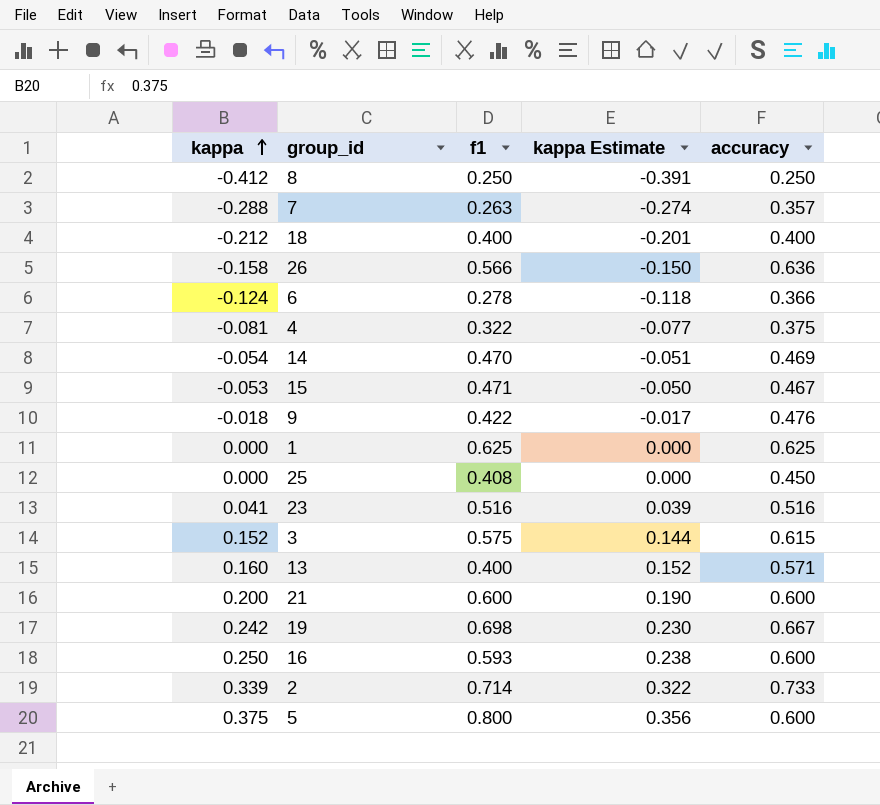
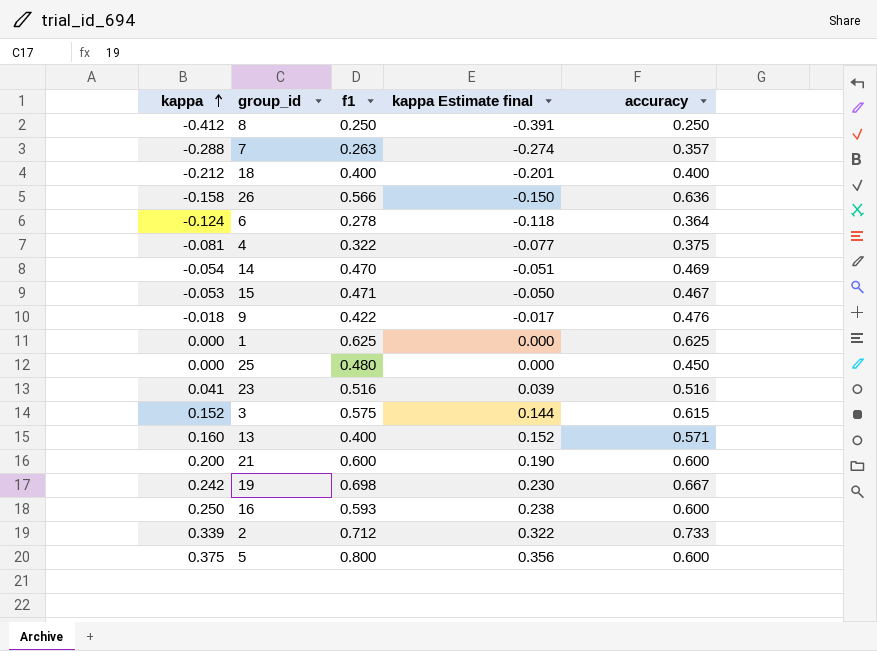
column name: kappa Estimate -> kappa Estimate final
6 | accuracy: 0.366 -> 0.364
25 | f1: 0.408 -> 0.480
2 | f1: 0.714 -> 0.712

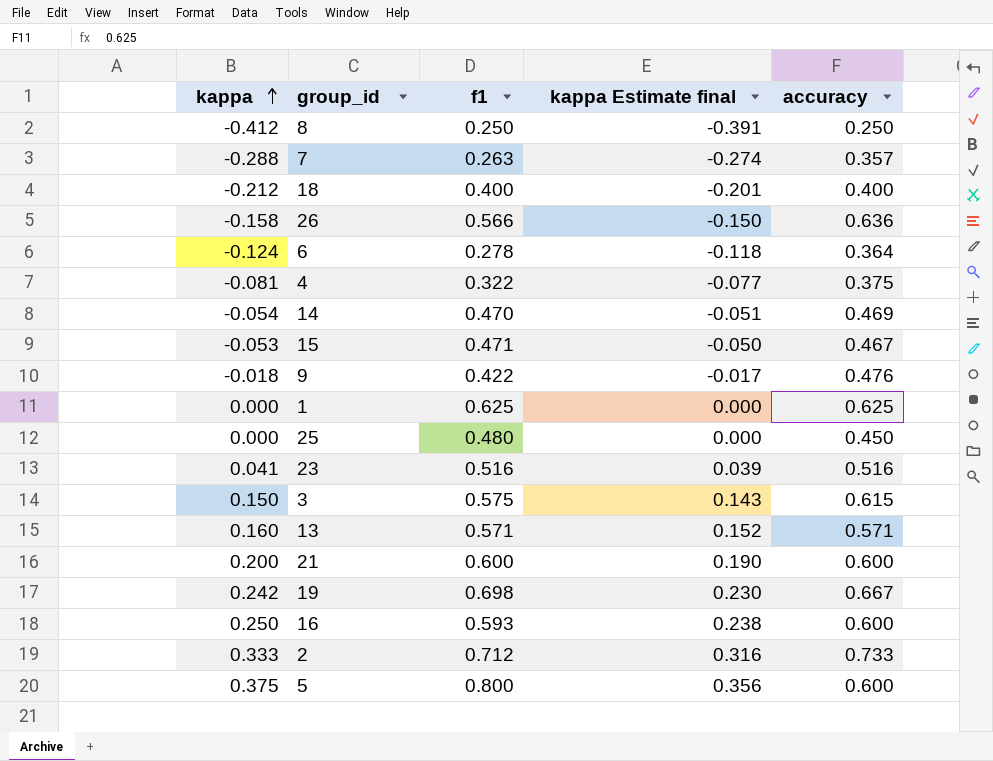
3 | kappa: 0.152 -> 0.150
3 | kappa Estimate final: 0.144 -> 0.143
13 | f1: 0.400 -> 0.571
2 | kappa: 0.339 -> 0.333
2 | kappa Estimate final: 0.322 -> 0.316

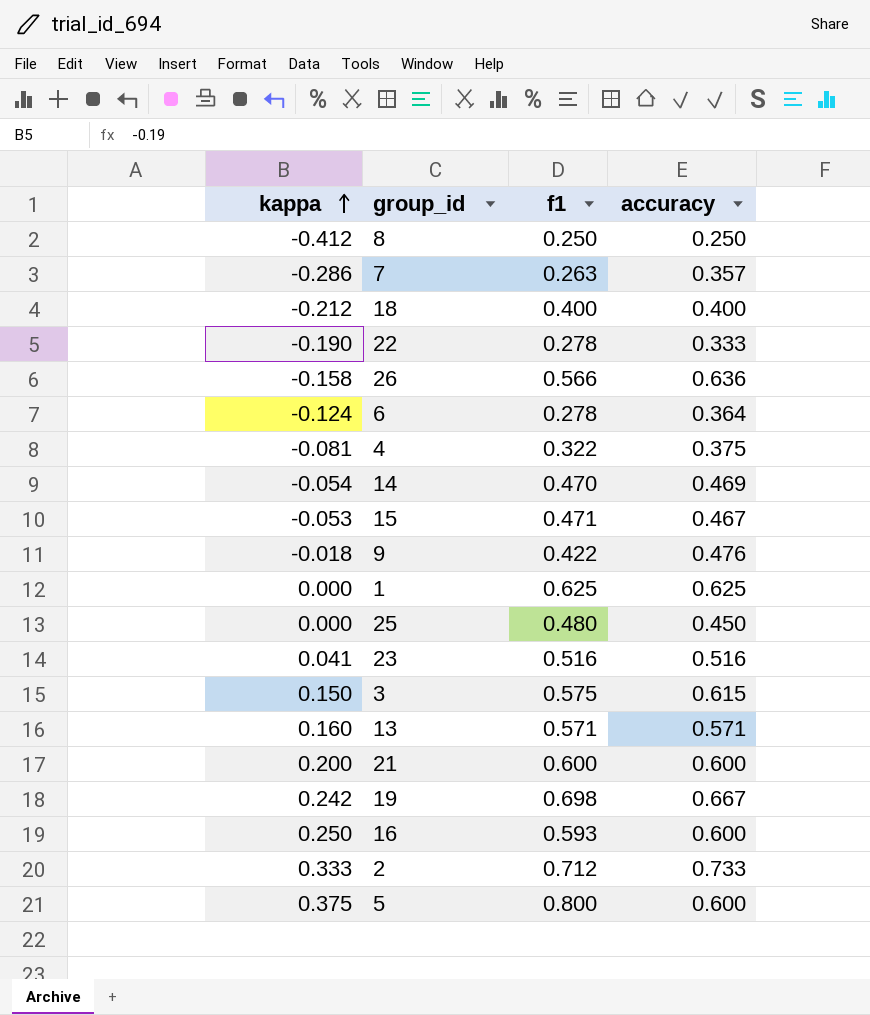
column kappa Estimate final | formula: [kappa] * 0.95 -> none
7 | kappa: -0.288 -> -0.286
row 22: none -> -0.190 | 0.278 | 0.333

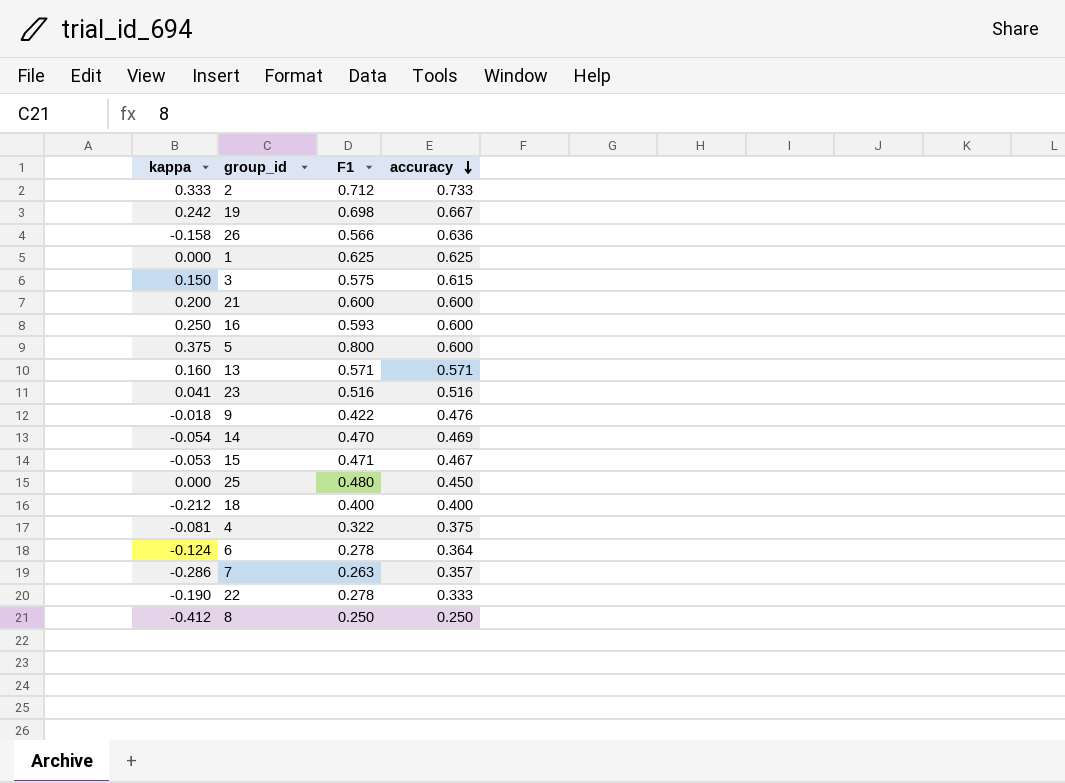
row order: kappa ascending -> accuracy descending
column name: f1 -> F1

